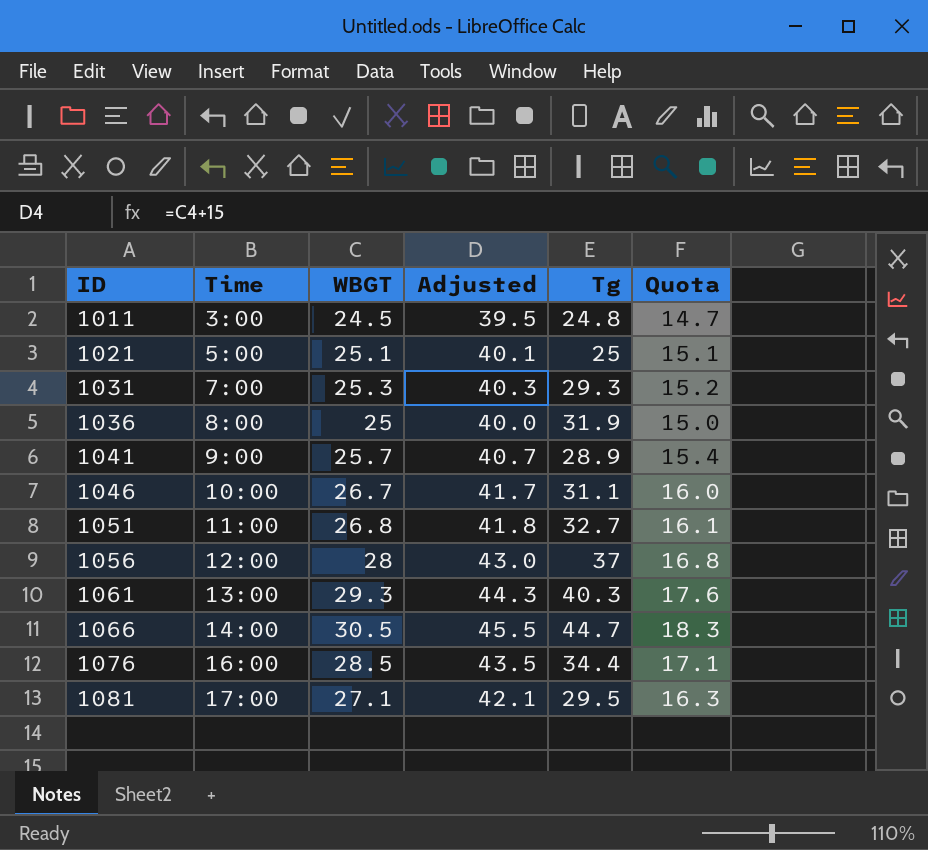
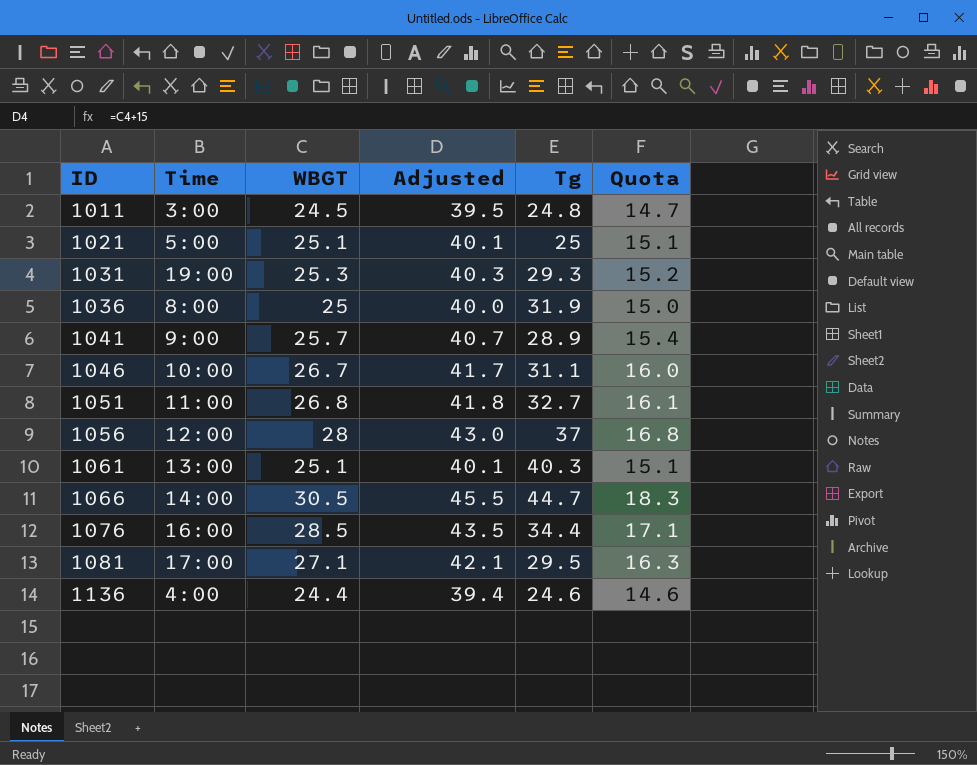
1031 | Time: 7:00 -> 19:00
1061 | WBGT: 29.3 -> 25.1
1061 | Adjusted: 44.3 -> 40.1
1061 | Quota: 17.6 -> 15.1
row 1136: none -> 4:00 | 24.4 | 39.4 | 24.6 | 14.6

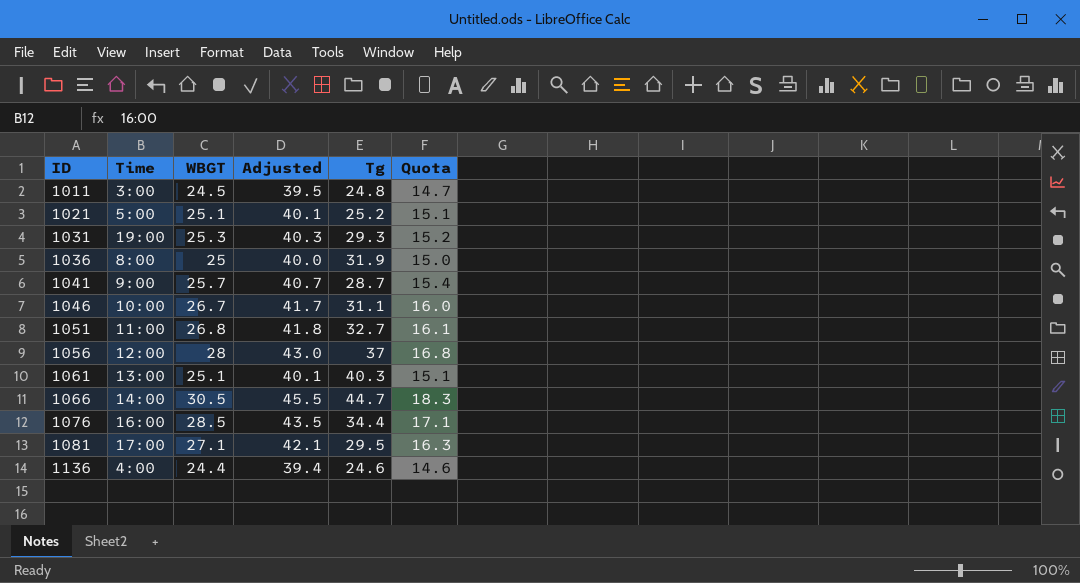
1021 | Tg: 25 -> 25.2
1041 | Tg: 28.9 -> 28.7

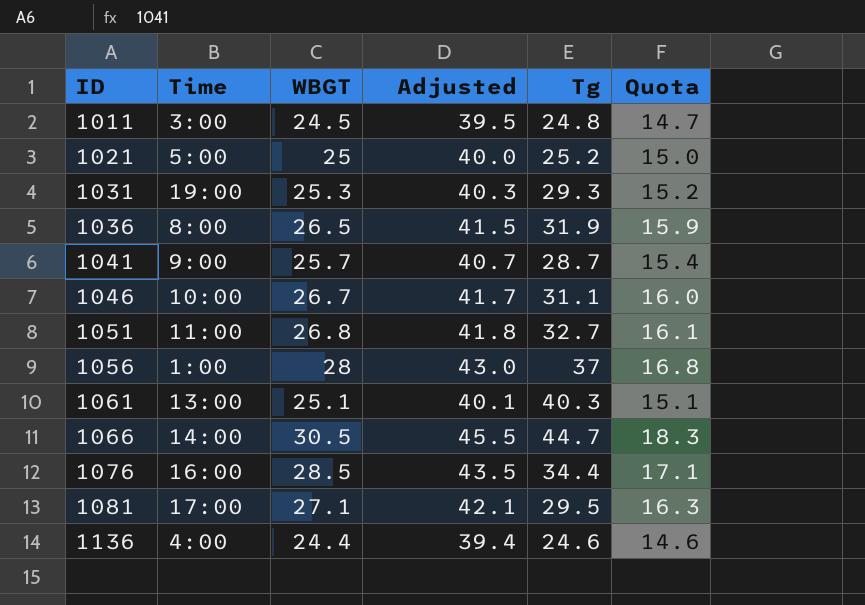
1021 | WBGT: 25.1 -> 25
1021 | Adjusted: 40.1 -> 40.0
1021 | Quota: 15.1 -> 15.0
1036 | WBGT: 25 -> 26.5
1036 | Adjusted: 40.0 -> 41.5
1036 | Quota: 15.0 -> 15.9
1056 | Time: 12:00 -> 1:00

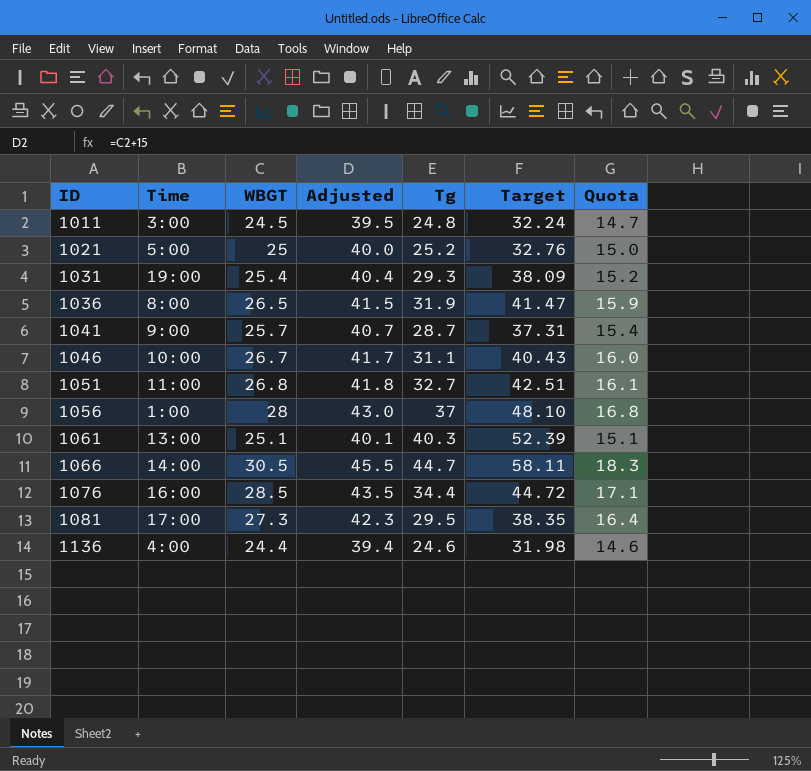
column Target | formula: none -> [Tg] * 1.3
1031 | WBGT: 25.3 -> 25.4
1031 | Adjusted: 40.3 -> 40.4
1081 | WBGT: 27.1 -> 27.3
1081 | Adjusted: 42.1 -> 42.3
1081 | Quota: 16.3 -> 16.4

